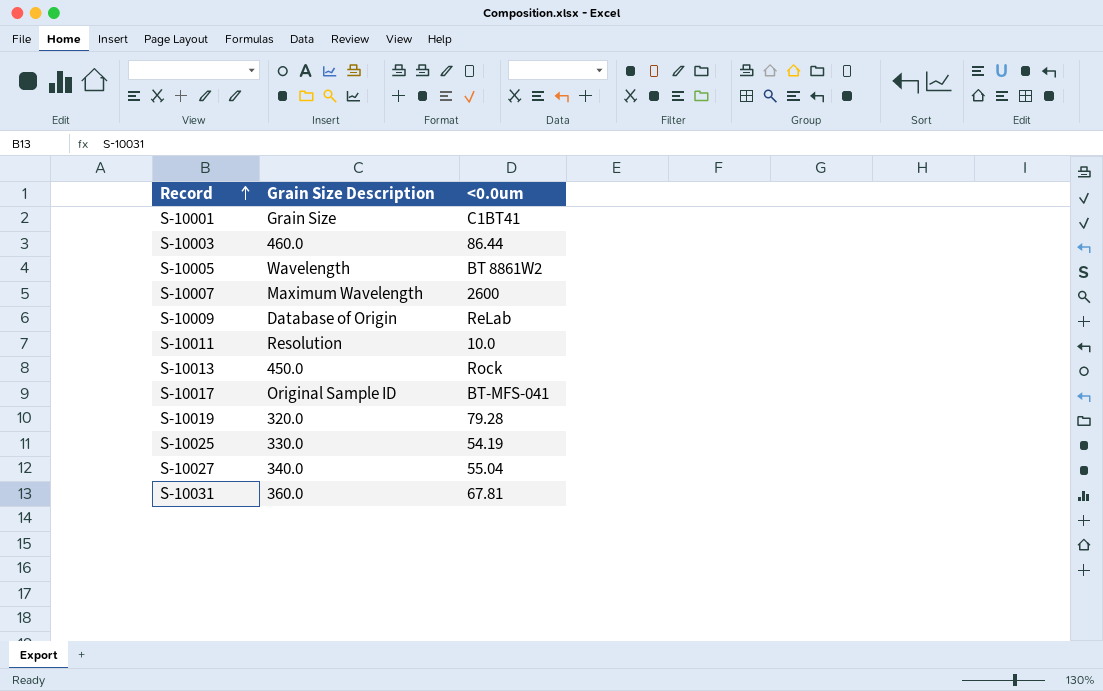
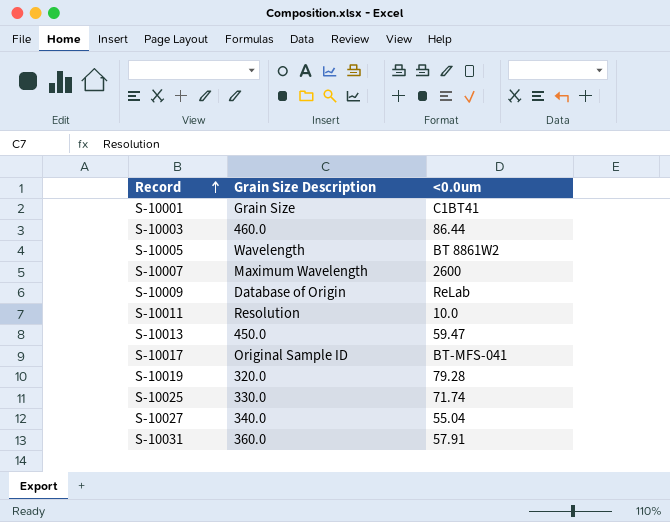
S-10013 | <0.0um: Rock -> 59.47
S-10025 | <0.0um: 54.19 -> 71.74
S-10031 | <0.0um: 67.81 -> 57.91

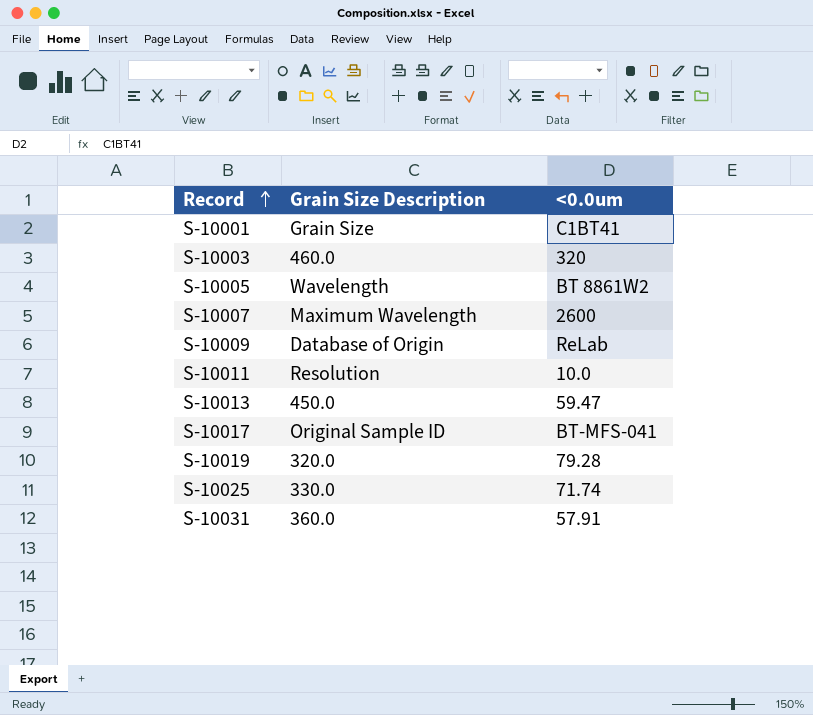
row S-10027: 340.0 | 55.04 -> none
S-10003 | <0.0um: 86.44 -> 320

